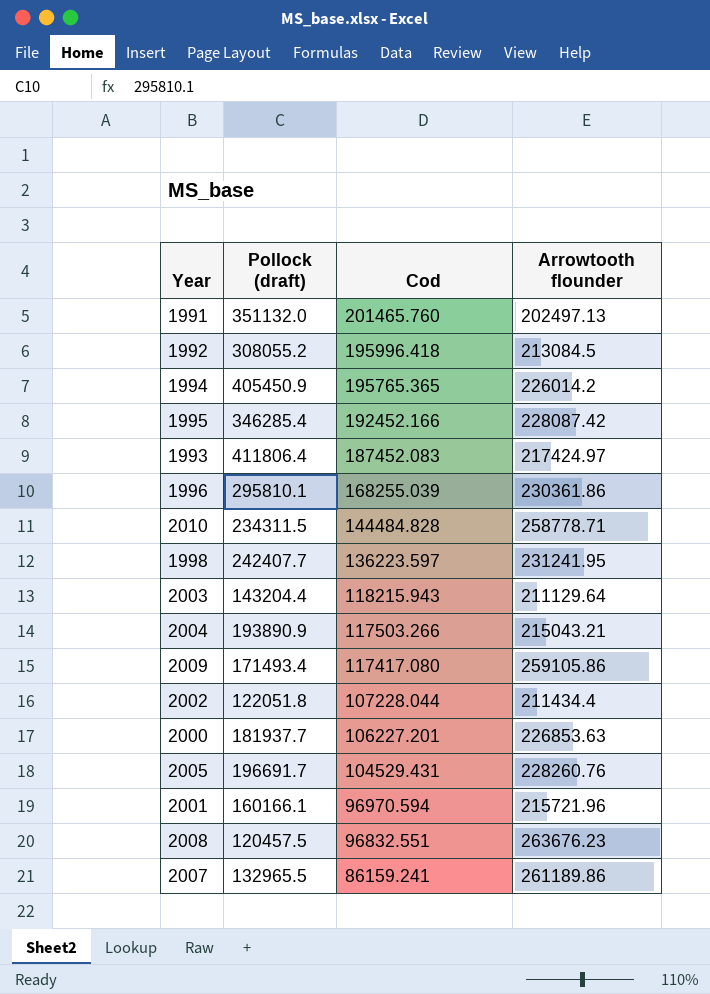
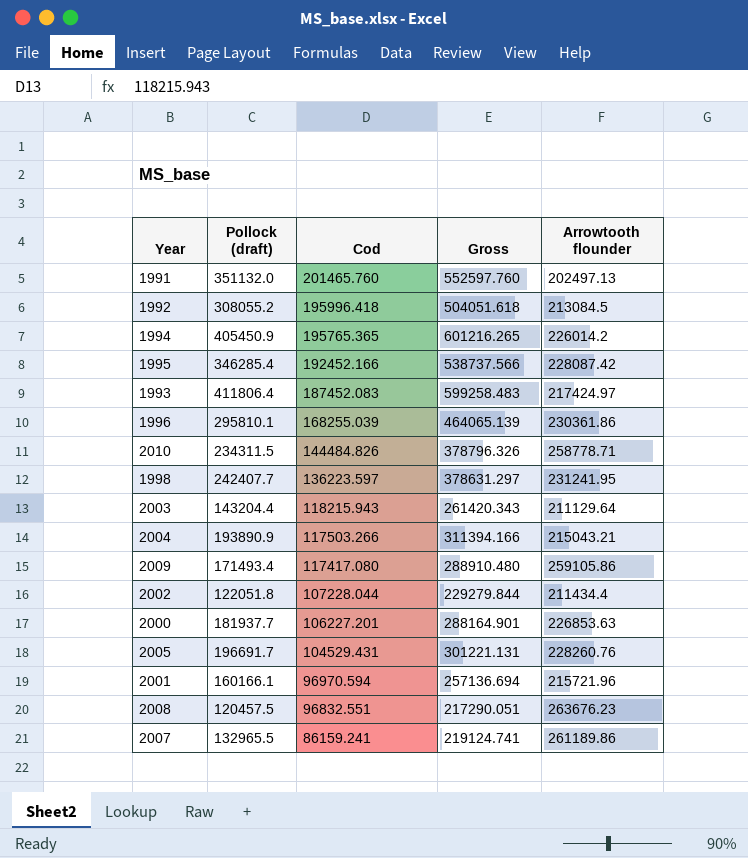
column Gross | formula: none -> [Pollock (draft)] + [Cod]
2010 | Cod: 144484.828 -> 144484.826

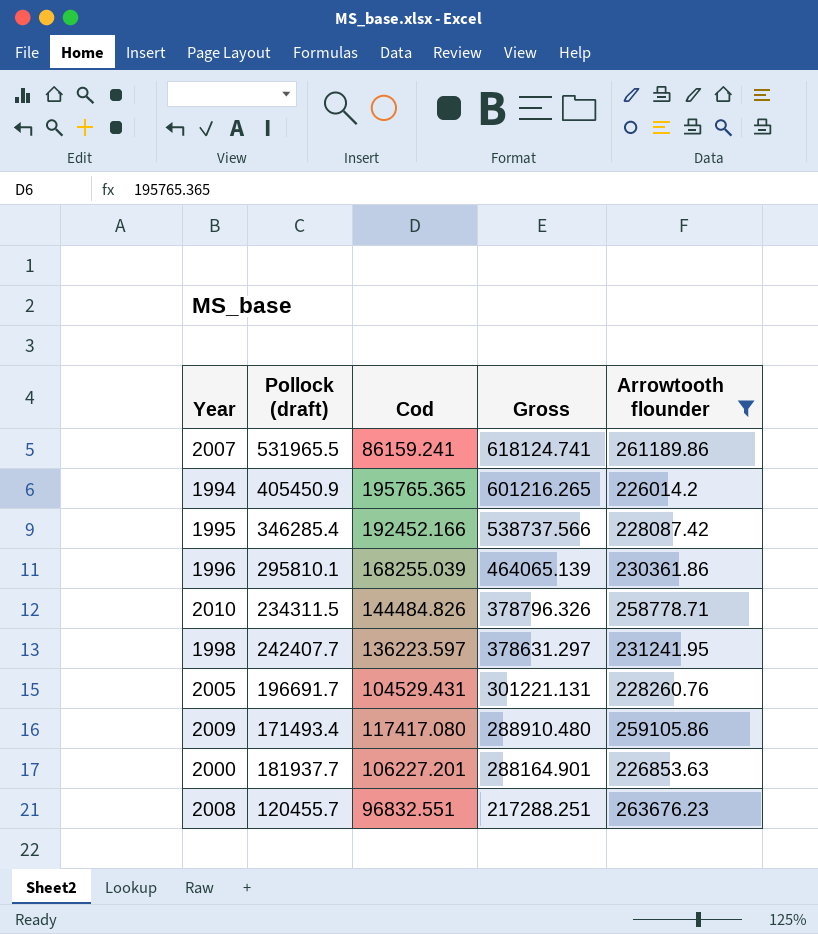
filter: none -> Arrowtooth flounder >= 226014.2
row order: Cod descending -> Gross descending
2007 | Pollock (draft): 132965.5 -> 531965.5
2007 | Gross: 219124.741 -> 618124.741
2008 | Pollock (draft): 120457.5 -> 120455.7
2008 | Gross: 217290.051 -> 217288.251

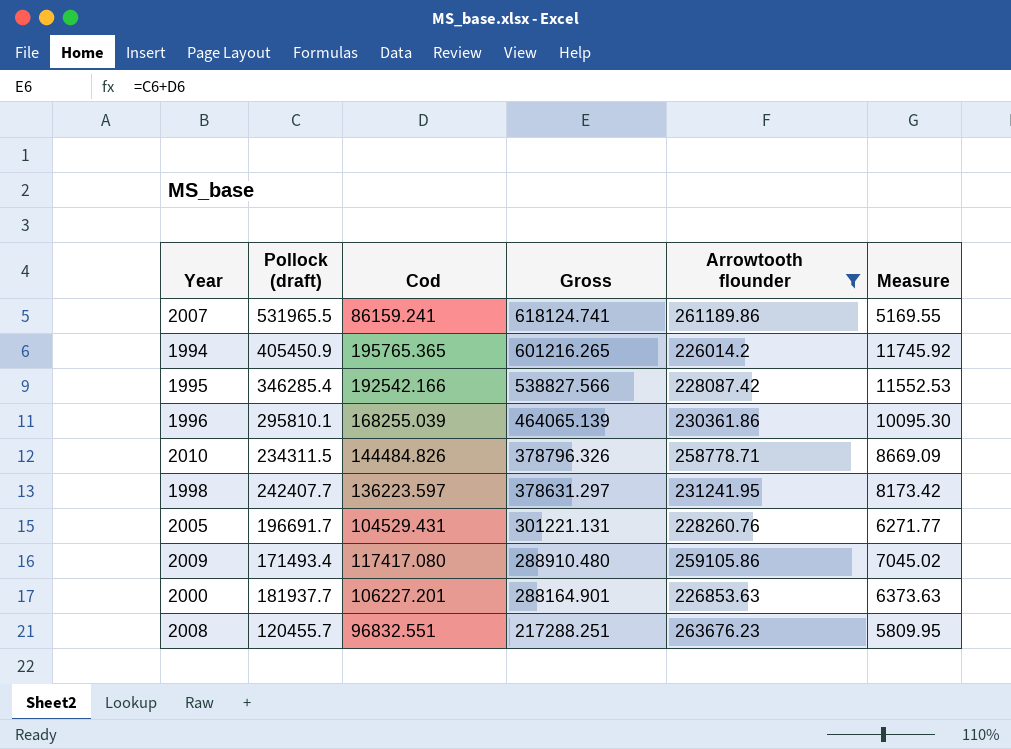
column Measure | formula: none -> [Cod] * 0.06
1995 | Cod: 192452.166 -> 192542.166
1995 | Gross: 538737.566 -> 538827.566

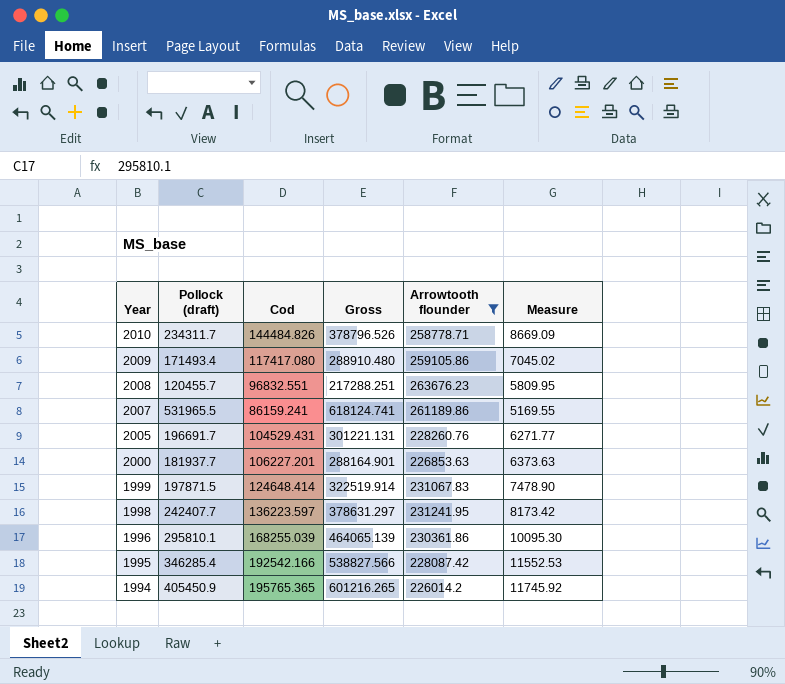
row order: Gross descending -> Year descending
2010 | Pollock (draft): 234311.5 -> 234311.7
2010 | Gross: 378796.326 -> 378796.526
row 1999: none -> 197871.5 | 124648.414 | 322519.914 | 231067.83 | 7478.90

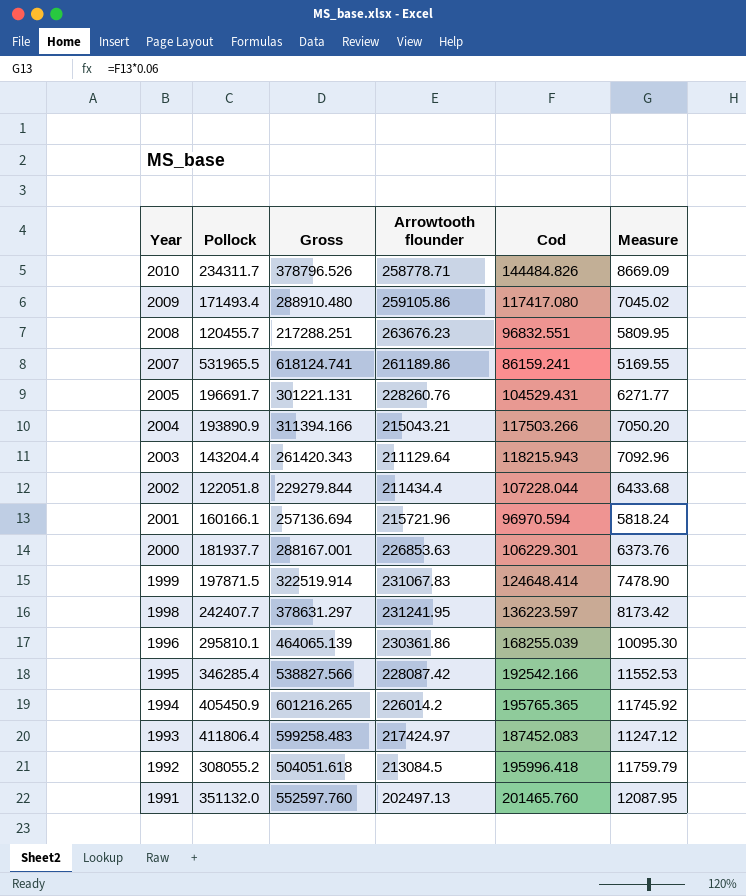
filter: Arrowtooth flounder >= 226014.2 -> none
column name: Pollock (draft) -> Pollock
column Cod | position: 3 -> 5
2000 | Gross: 288164.901 -> 288167.001
2000 | Cod: 106227.201 -> 106229.301
2000 | Measure: 6373.63 -> 6373.76

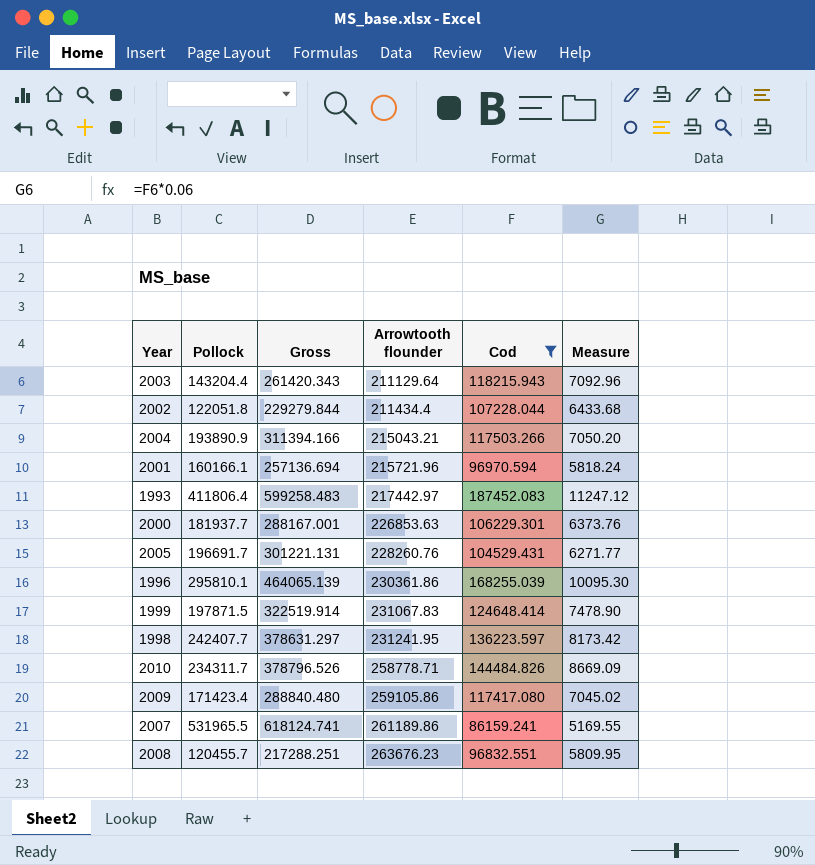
filter: none -> Cod <= 187452.083
row order: Year descending -> Arrowtooth flounder ascending
1993 | Arrowtooth flounder: 217424.97 -> 217442.97
2009 | Pollock: 171493.4 -> 171423.4
2009 | Gross: 288910.480 -> 288840.480

